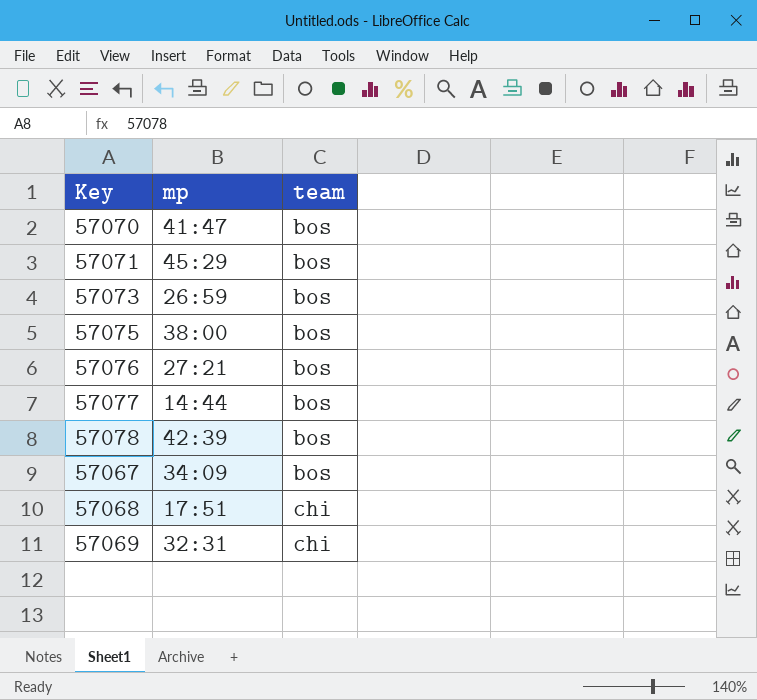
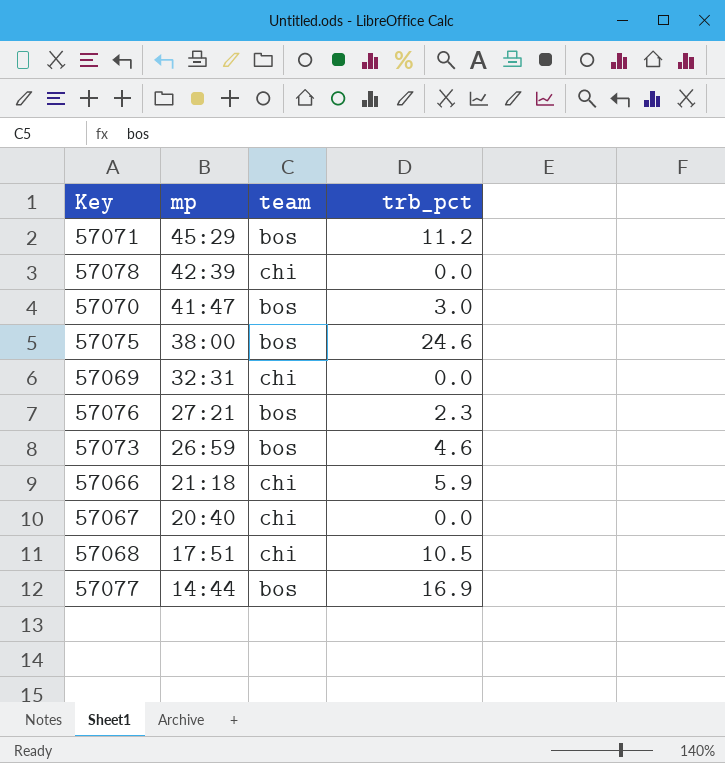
row order: team ascending -> mp descending
column trb_pct | position: none -> 4
57078 | team: bos -> chi
row 57066: none -> 21:18 | chi | 5.9
57067 | mp: 34:09 -> 20:40
57067 | team: bos -> chi

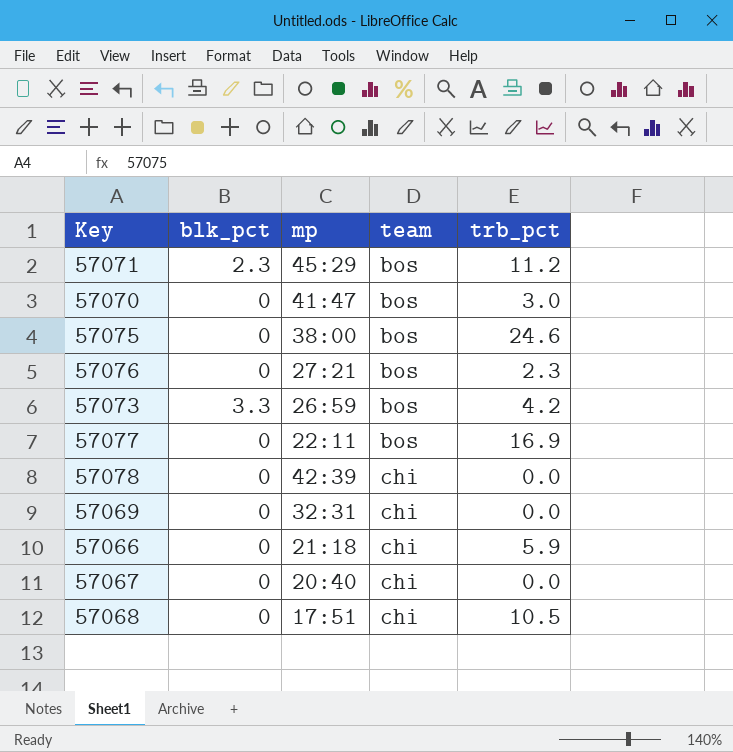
row order: mp descending -> team ascending
column blk_pct | position: none -> 2
57073 | trb_pct: 4.6 -> 4.2
57077 | mp: 14:44 -> 22:11

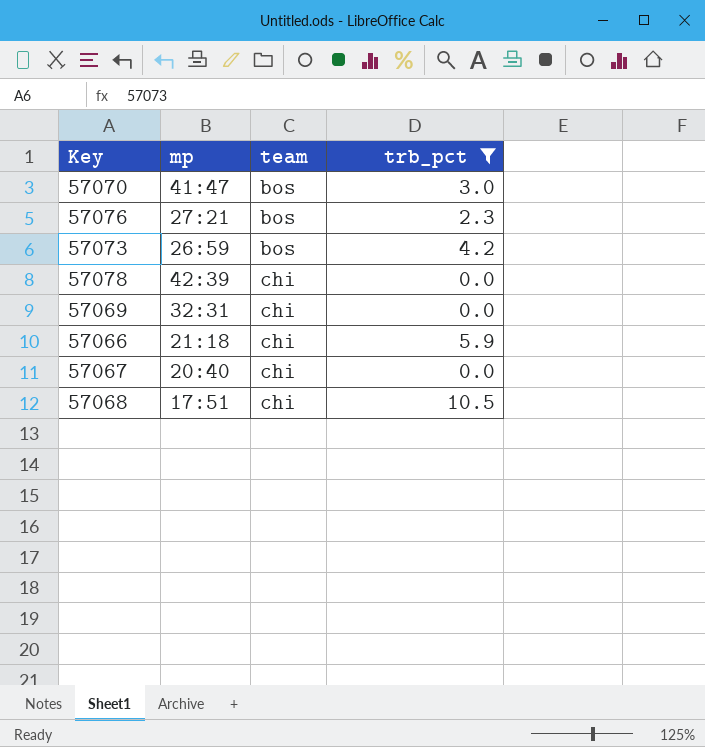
filter: none -> trb_pct <= 10.5
column blk_pct | position: 2 -> none

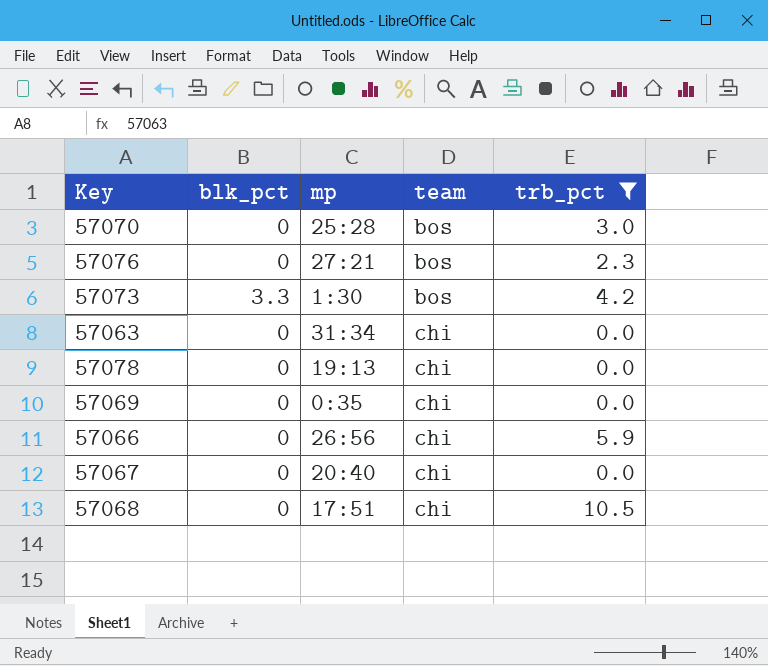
column blk_pct | position: none -> 2
57070 | mp: 41:47 -> 25:28
57073 | mp: 26:59 -> 1:30
row 57063: none -> 0 | 31:34 | chi | 0.0
57078 | mp: 42:39 -> 19:13
57069 | mp: 32:31 -> 0:35
57066 | mp: 21:18 -> 26:56

